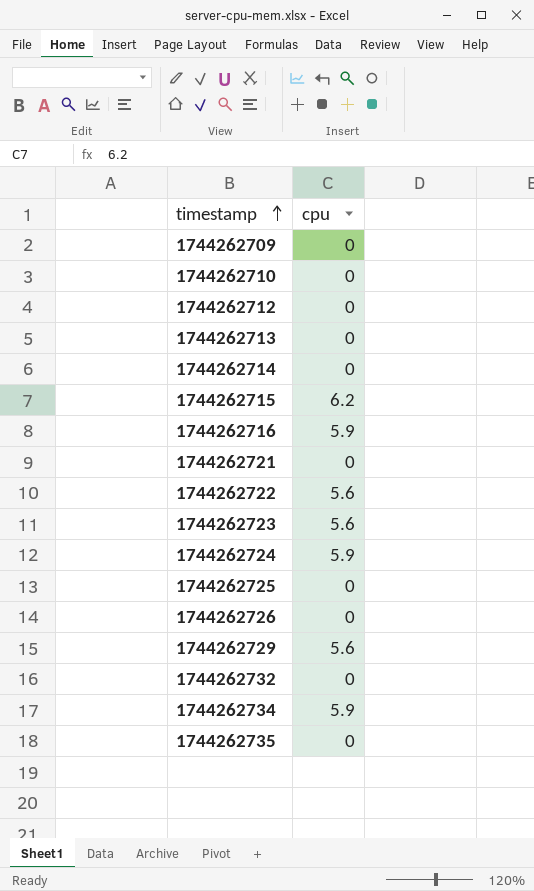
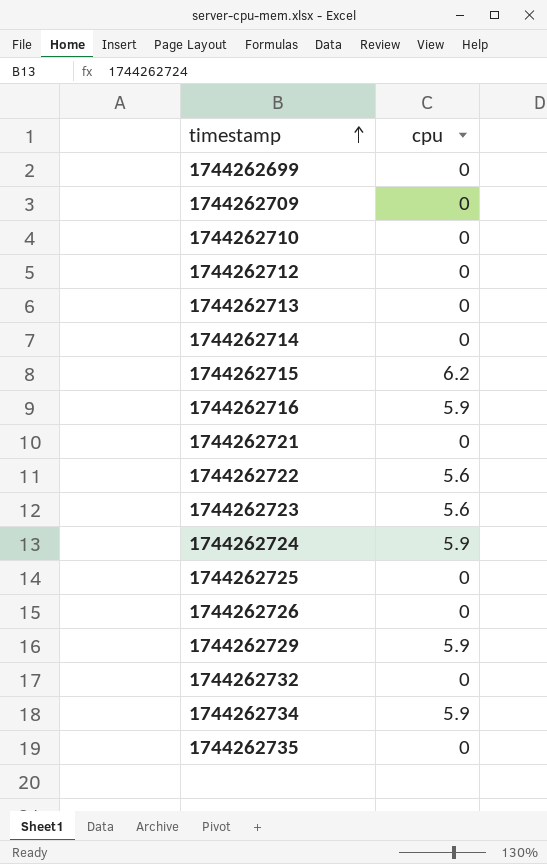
row 1744262699: none -> 0
1744262729 | cpu: 5.6 -> 5.9

